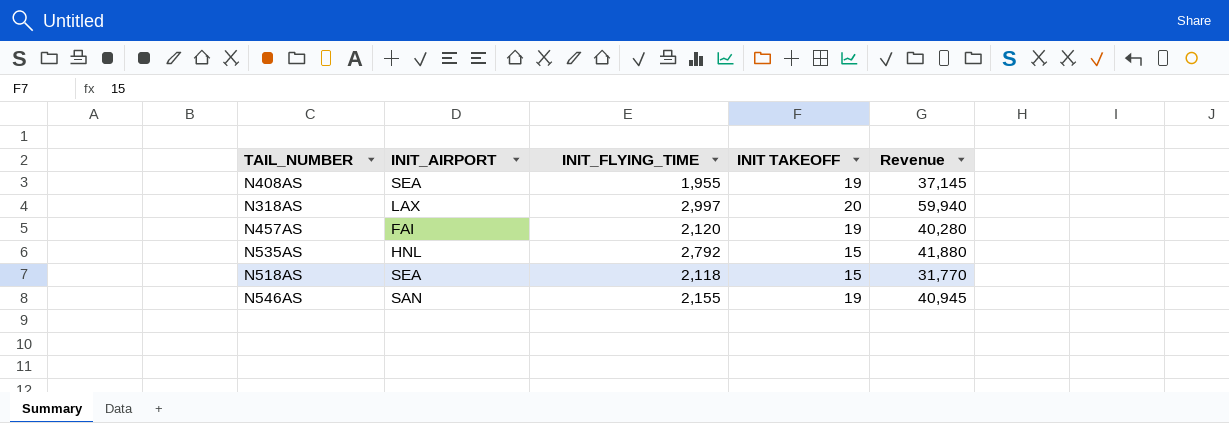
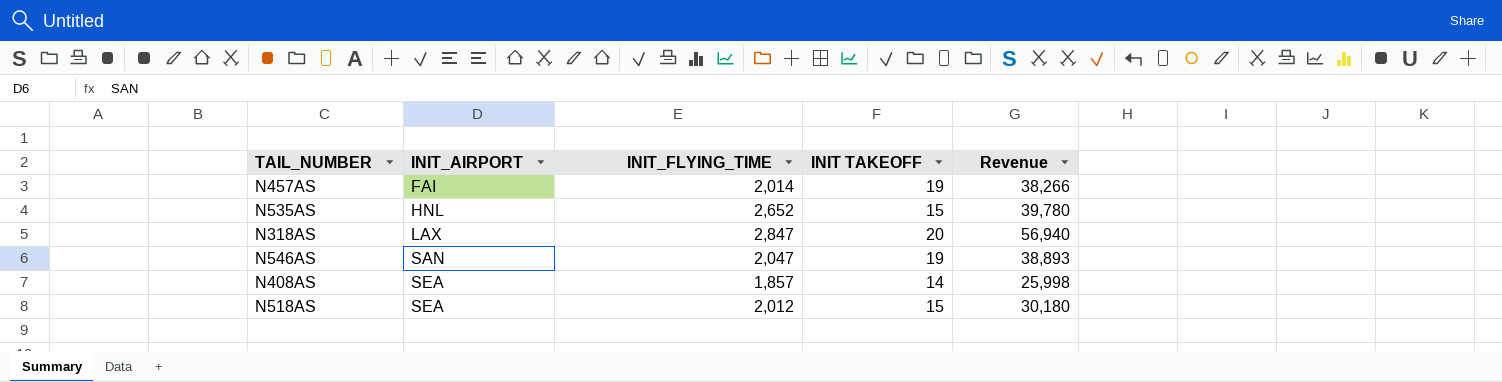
row order: none -> INIT_AIRPORT ascending
N457AS | INIT_FLYING_TIME: 2,120 -> 2,014
N457AS | Revenue: 40,280 -> 38,266
N535AS | INIT_FLYING_TIME: 2,792 -> 2,652
N535AS | Revenue: 41,880 -> 39,780
N318AS | INIT_FLYING_TIME: 2,997 -> 2,847
N318AS | Revenue: 59,940 -> 56,940
N546AS | INIT_FLYING_TIME: 2,155 -> 2,047
N546AS | Revenue: 40,945 -> 38,893
N408AS | INIT_FLYING_TIME: 1,955 -> 1,857
N408AS | INIT TAKEOFF: 19 -> 14
N408AS | Revenue: 37,145 -> 25,998
N518AS | INIT_FLYING_TIME: 2,118 -> 2,012
N518AS | Revenue: 31,770 -> 30,180

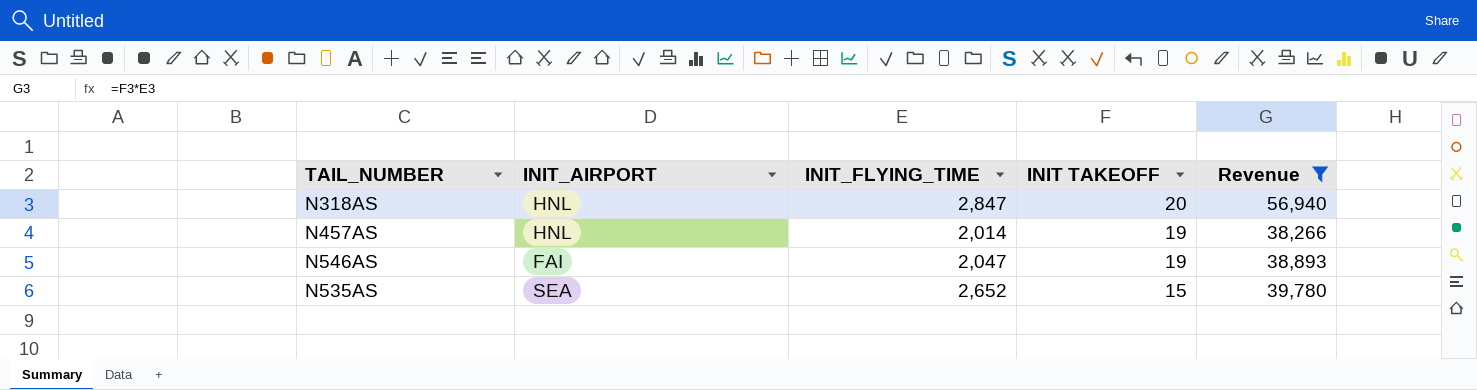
filter: none -> Revenue >= 38,266
row order: INIT_AIRPORT ascending -> INIT TAKEOFF descending
N318AS | INIT_AIRPORT: LAX -> HNL
N457AS | INIT_AIRPORT: FAI -> HNL
N546AS | INIT_AIRPORT: SAN -> FAI
N535AS | INIT_AIRPORT: HNL -> SEA

